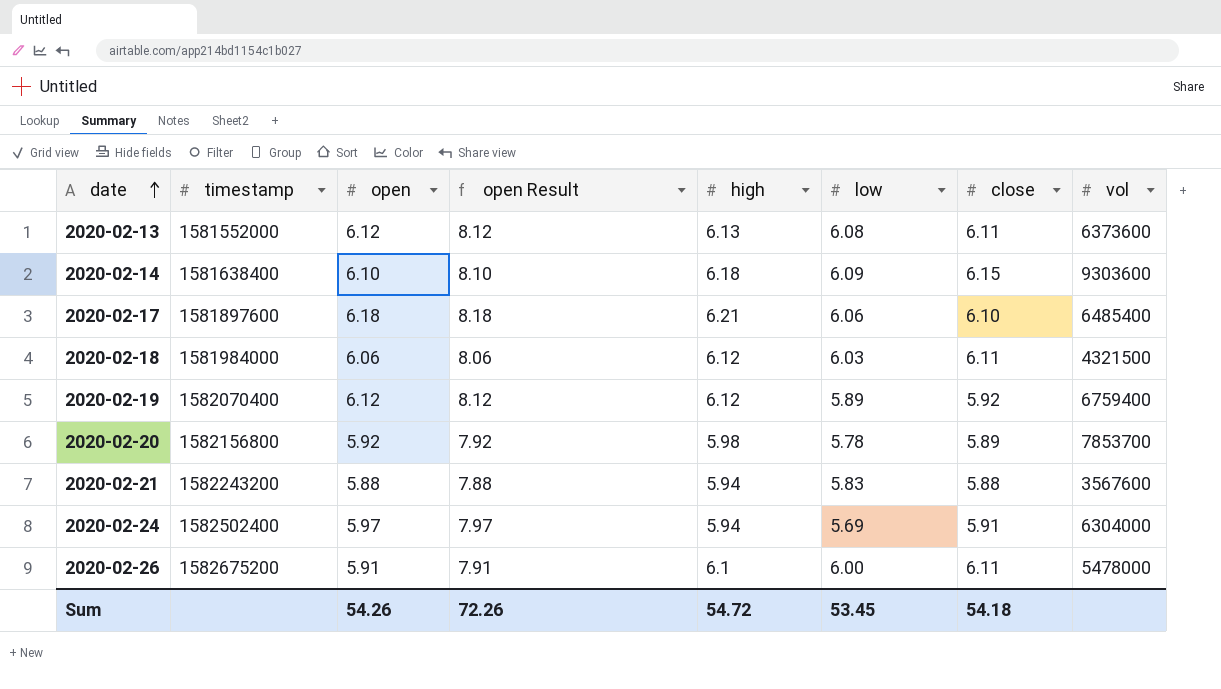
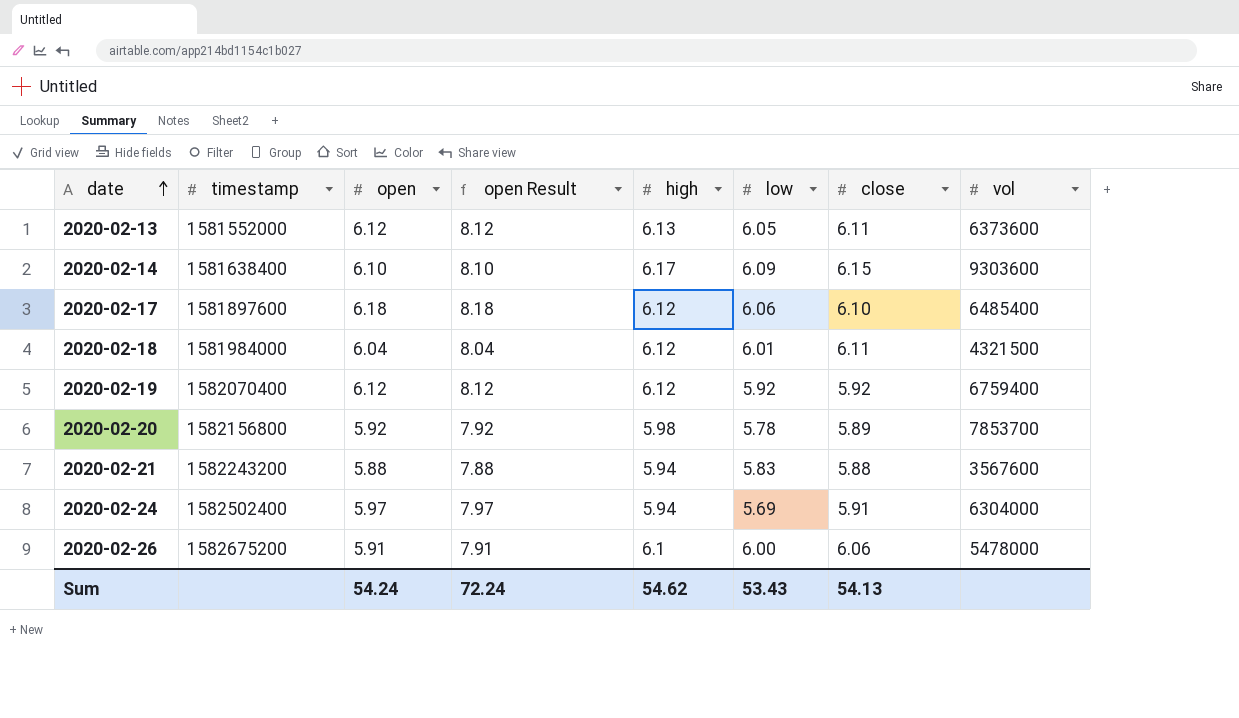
2020-02-13 | low: 6.08 -> 6.05
2020-02-14 | high: 6.18 -> 6.17
2020-02-17 | high: 6.21 -> 6.12
2020-02-18 | open: 6.06 -> 6.04
2020-02-18 | open Result: 8.06 -> 8.04
2020-02-18 | low: 6.03 -> 6.01
2020-02-19 | low: 5.89 -> 5.92
2020-02-26 | close: 6.11 -> 6.06
Sum | open: 54.26 -> 54.24
Sum | open Result: 72.26 -> 72.24
Sum | high: 54.72 -> 54.62
Sum | low: 53.45 -> 53.43
Sum | close: 54.18 -> 54.13

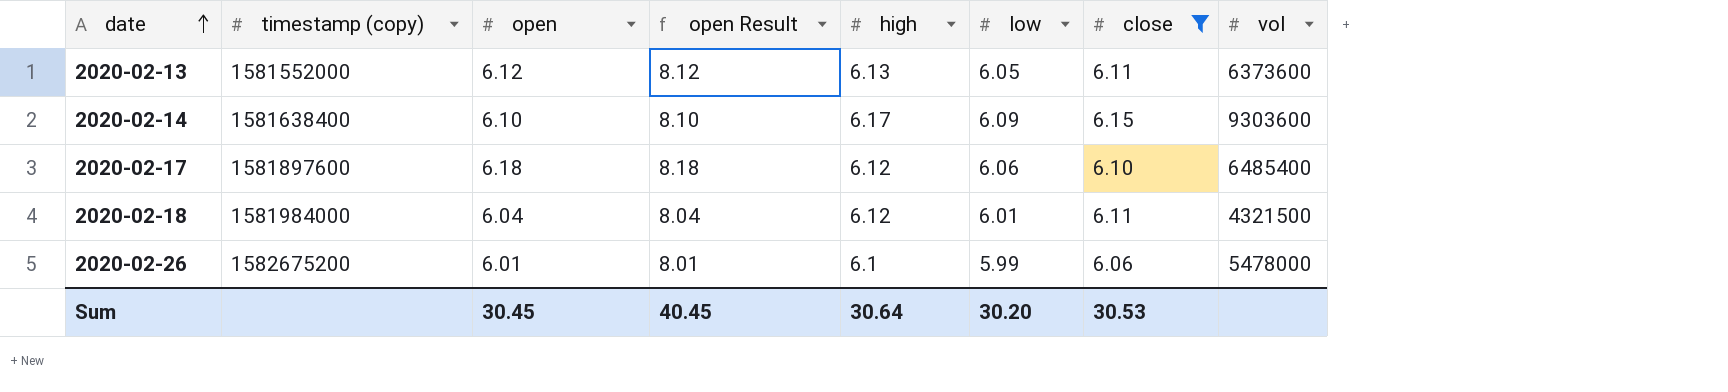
filter: none -> close >= 6.06
column name: timestamp -> timestamp (copy)
2020-02-26 | open: 5.91 -> 6.01
2020-02-26 | open Result: 7.91 -> 8.01
2020-02-26 | low: 6.00 -> 5.99
Sum | open: 54.24 -> 30.45
Sum | open Result: 72.24 -> 40.45
Sum | high: 54.62 -> 30.64
Sum | low: 53.43 -> 30.20
Sum | close: 54.13 -> 30.53

